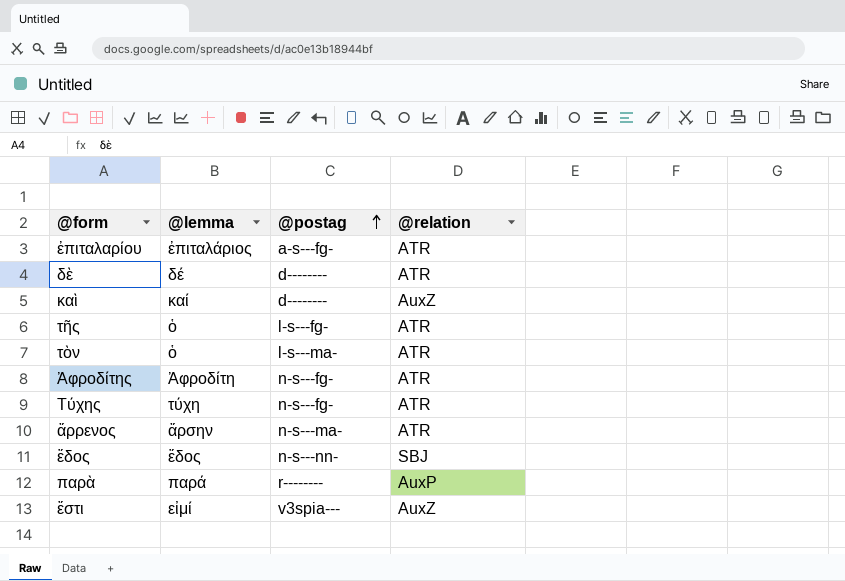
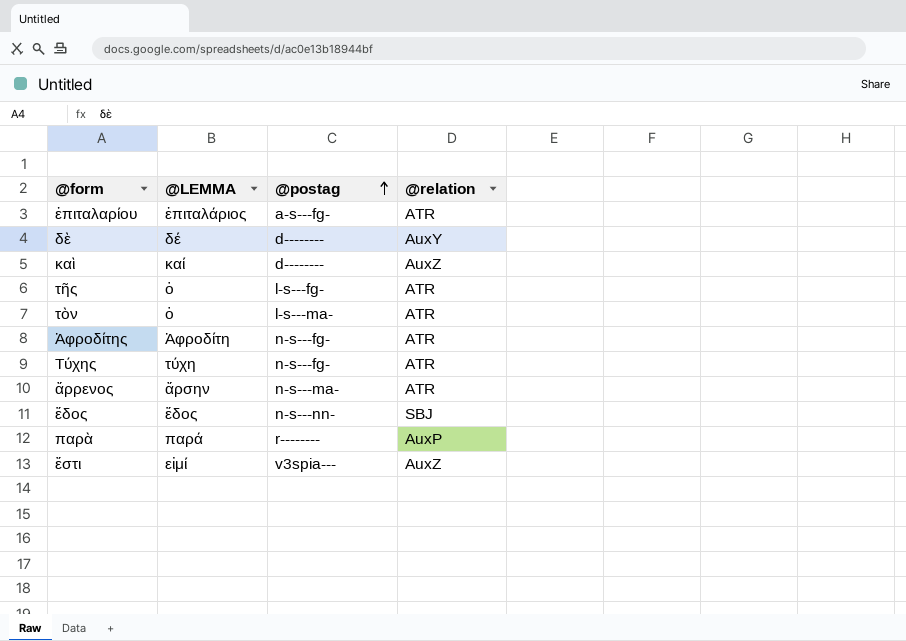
column name: @lemma -> @LEMMA
δὲ | @relation: ATR -> AuxY

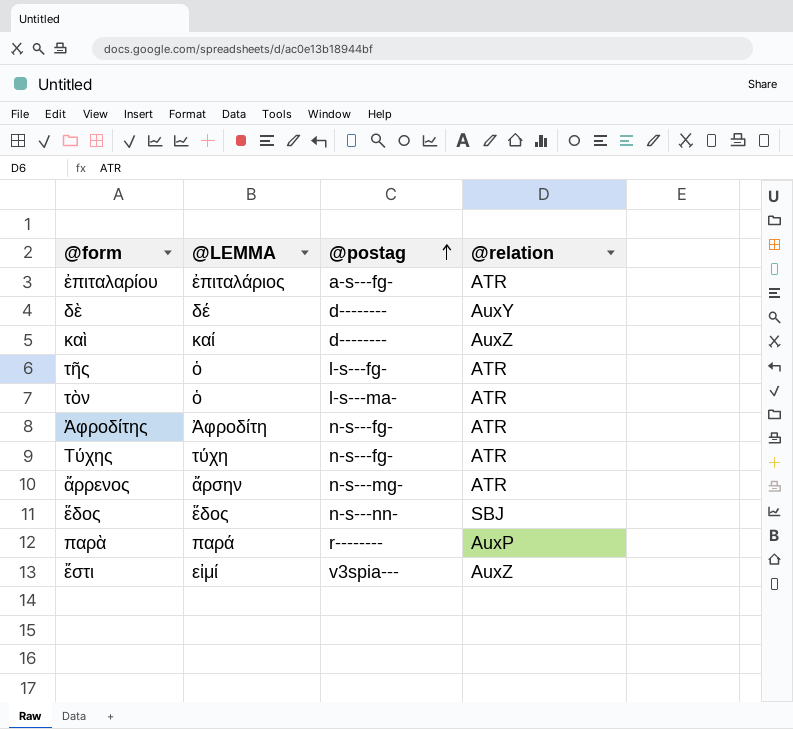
ἄρρενος | @postag: n-s---ma- -> n-s---mg-

